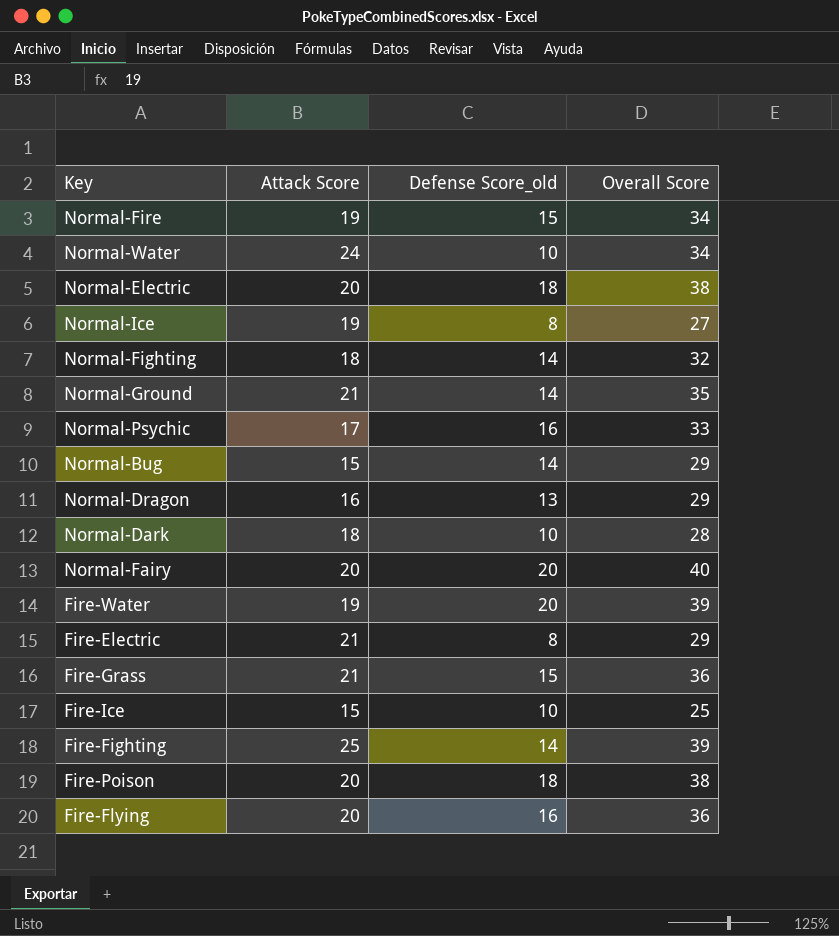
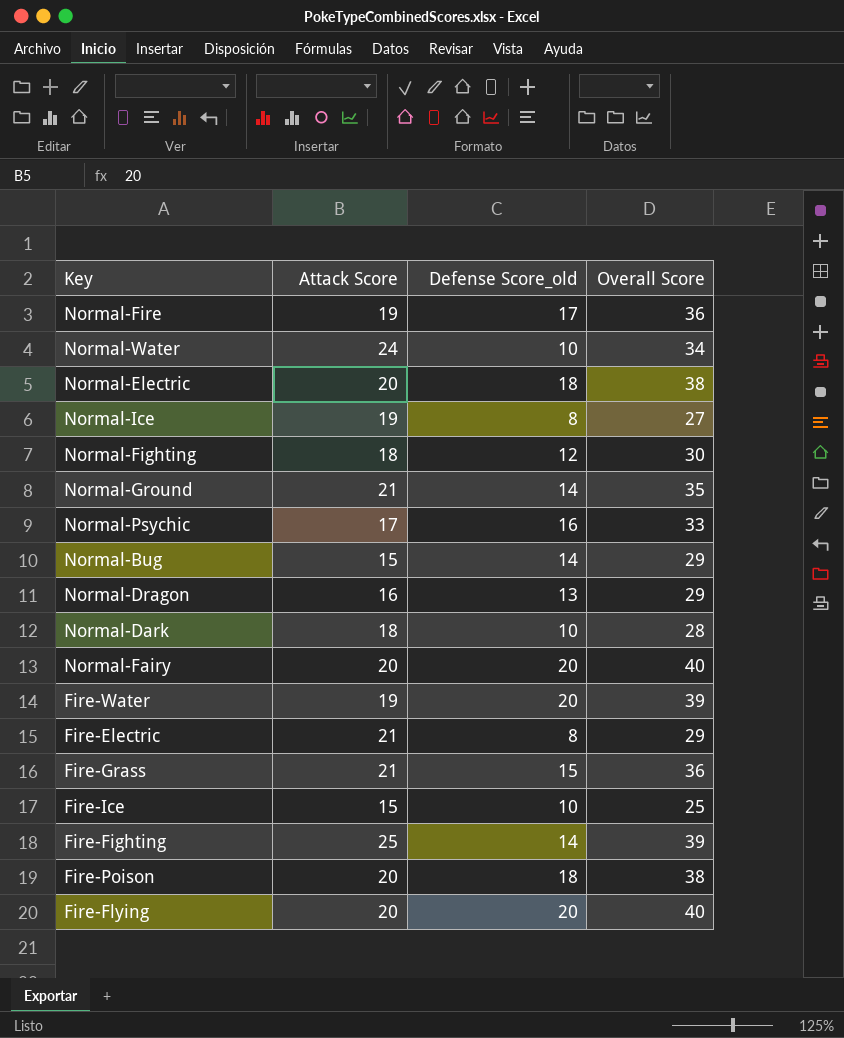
Normal-Fire | Defense Score_old: 15 -> 17
Normal-Fire | Overall Score: 34 -> 36
Normal-Fighting | Defense Score_old: 14 -> 12
Normal-Fighting | Overall Score: 32 -> 30
Fire-Flying | Defense Score_old: 16 -> 20
Fire-Flying | Overall Score: 36 -> 40

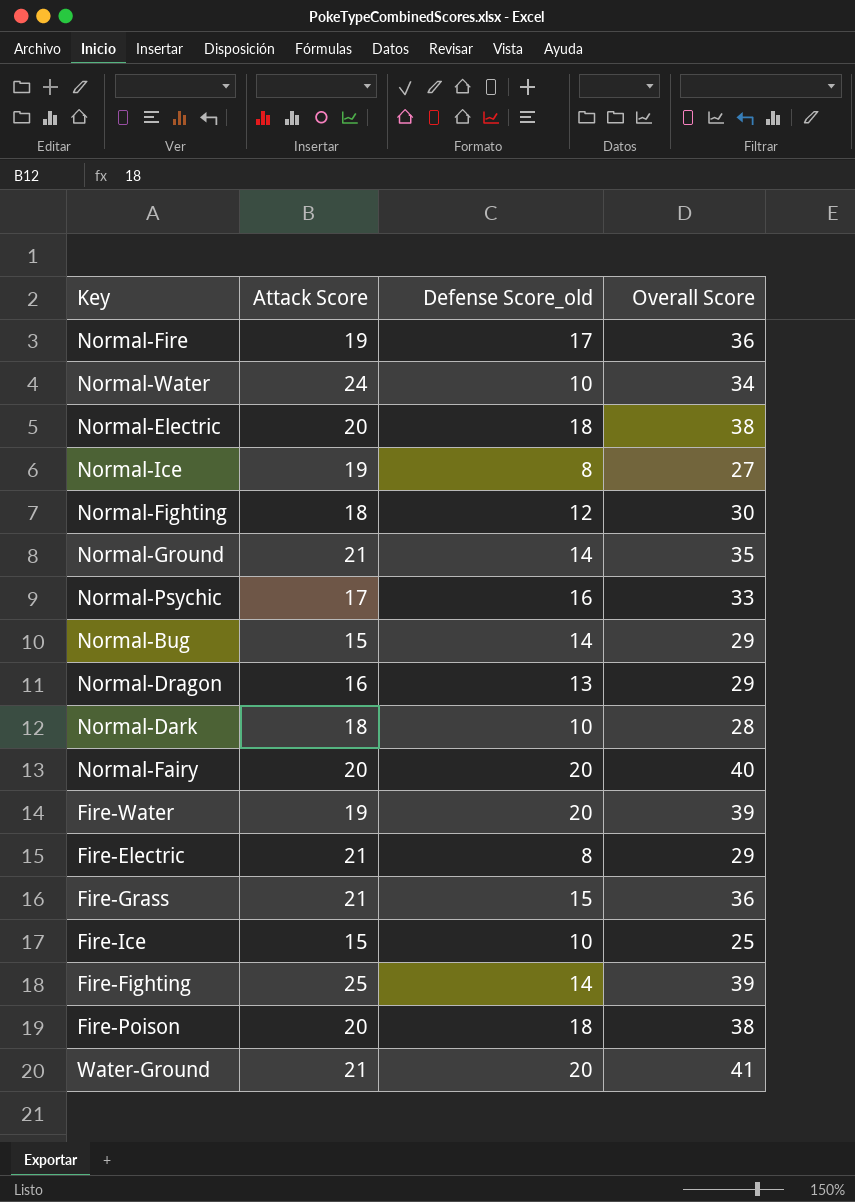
row Fire-Flying: 20 | 20 | 40 -> none
row Water-Ground: none -> 21 | 20 | 41

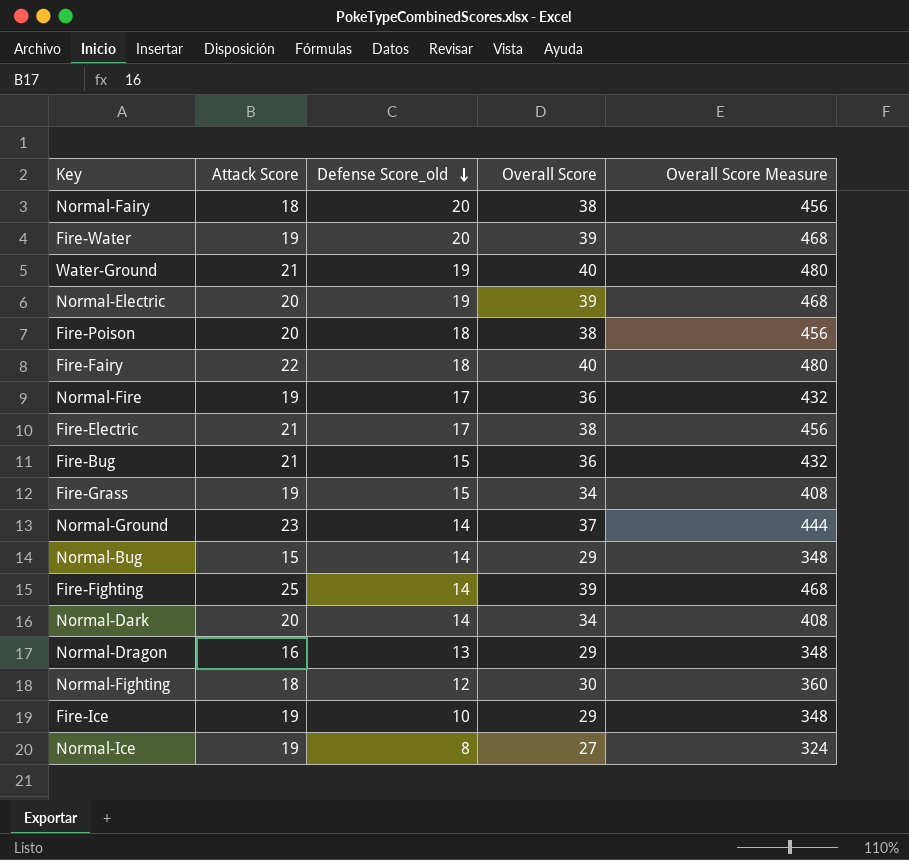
row order: none -> Defense Score_old descending
column Overall Score Measure | formula: none -> [Overall Score] * 12
row Normal-Water: 24 | 10 | 34 -> none
row Normal-Psychic: 17 | 16 | 33 -> none
Normal-Fairy | Attack Score: 20 -> 18
Normal-Fairy | Overall Score: 40 -> 38
Water-Ground | Defense Score_old: 20 -> 19
Water-Ground | Overall Score: 41 -> 40
Normal-Electric | Defense Score_old: 18 -> 19
Normal-Electric | Overall Score: 38 -> 39
row Fire-Fairy: none -> 22 | 18 | 40 | 480
Fire-Electric | Defense Score_old: 8 -> 17
Fire-Electric | Overall Score: 29 -> 38
row Fire-Bug: none -> 21 | 15 | 36 | 432
Fire-Grass | Attack Score: 21 -> 19
Fire-Grass | Overall Score: 36 -> 34
Normal-Ground | Attack Score: 21 -> 23
Normal-Ground | Overall Score: 35 -> 37
Normal-Dark | Attack Score: 18 -> 20
Normal-Dark | Defense Score_old: 10 -> 14
Normal-Dark | Overall Score: 28 -> 34
Fire-Ice | Attack Score: 15 -> 19
Fire-Ice | Overall Score: 25 -> 29

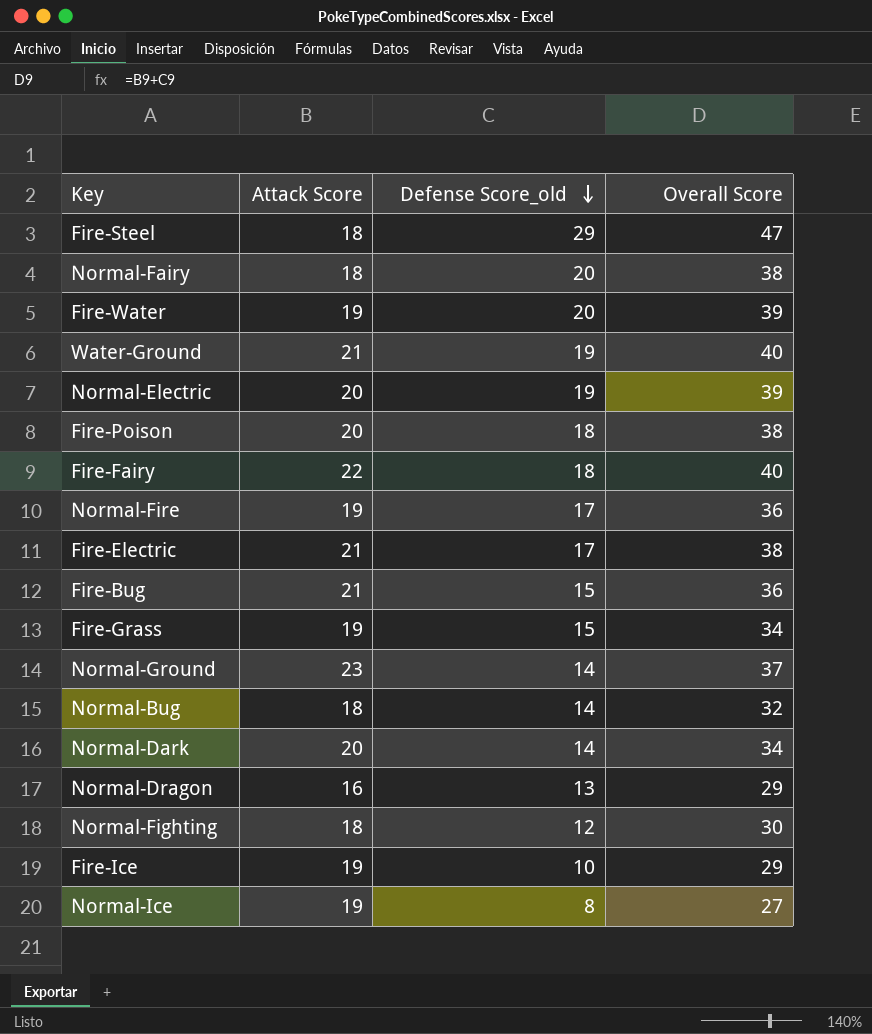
column Overall Score Measure | formula: [Overall Score] * 12 -> none
row Fire-Fighting: 25 | 14 | 39 | 468 -> none
row Fire-Steel: none -> 18 | 29 | 47
Normal-Bug | Attack Score: 15 -> 18
Normal-Bug | Overall Score: 29 -> 32

